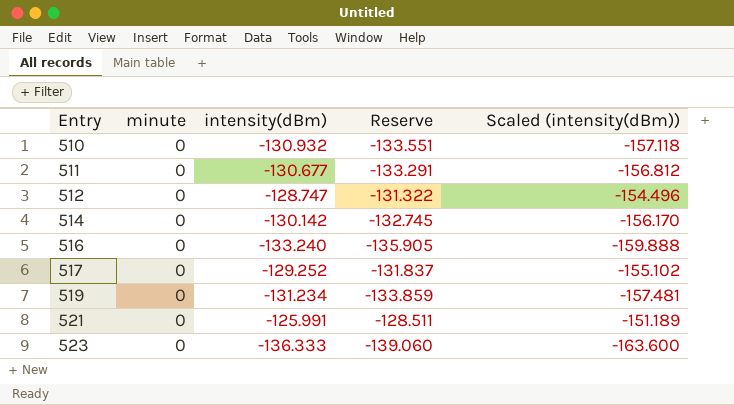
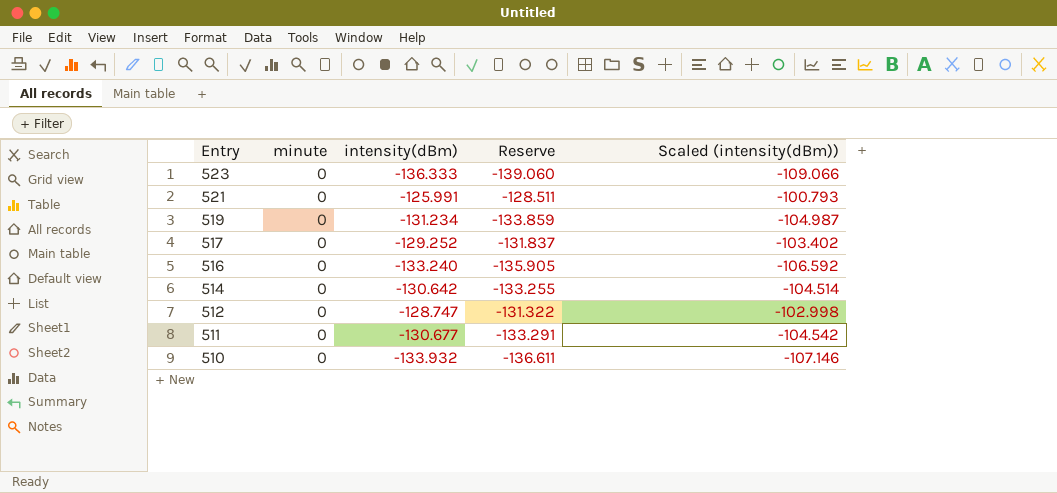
row order: Entry ascending -> Entry descending
column Scaled (intensity(dBm)) | formula: [intensity(dBm)] * 1.2 -> [intensity(dBm)] * 0.8
514 | intensity(dBm): -130.142 -> -130.642
514 | Reserve: -132.745 -> -133.255
510 | intensity(dBm): -130.932 -> -133.932
510 | Reserve: -133.551 -> -136.611

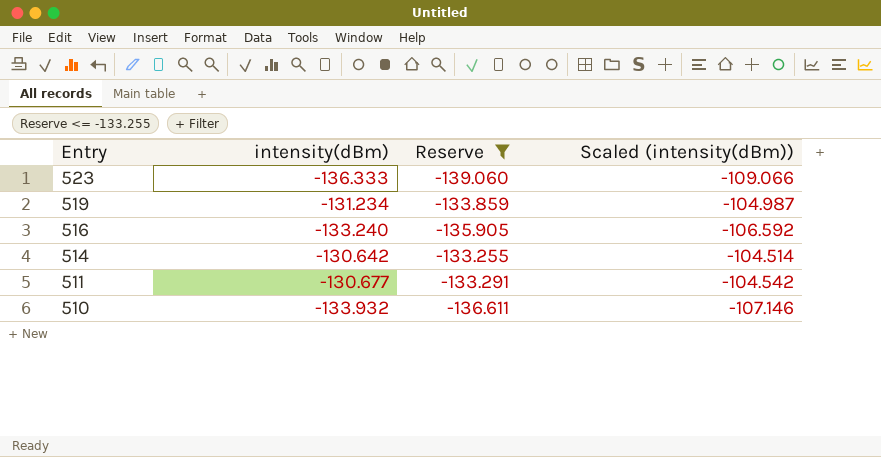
filter: none -> Reserve <= -133.255
column minute | position: 2 -> none

